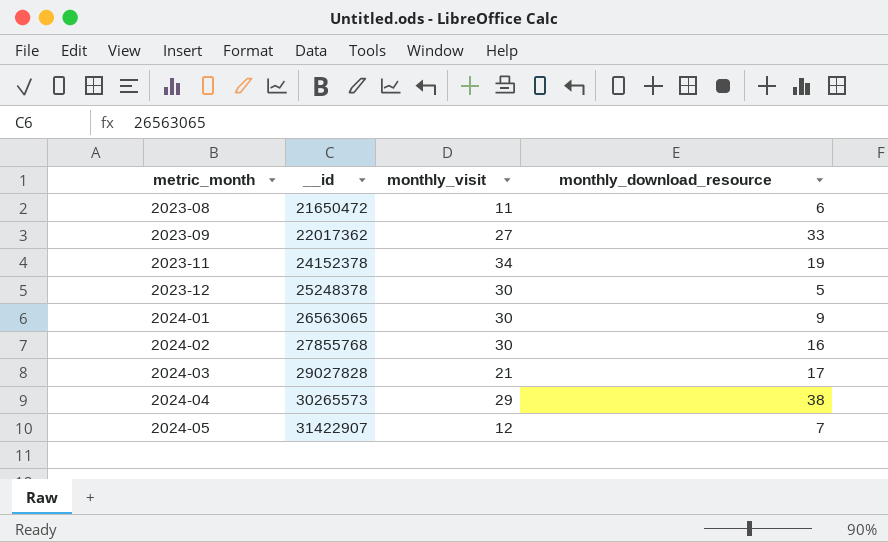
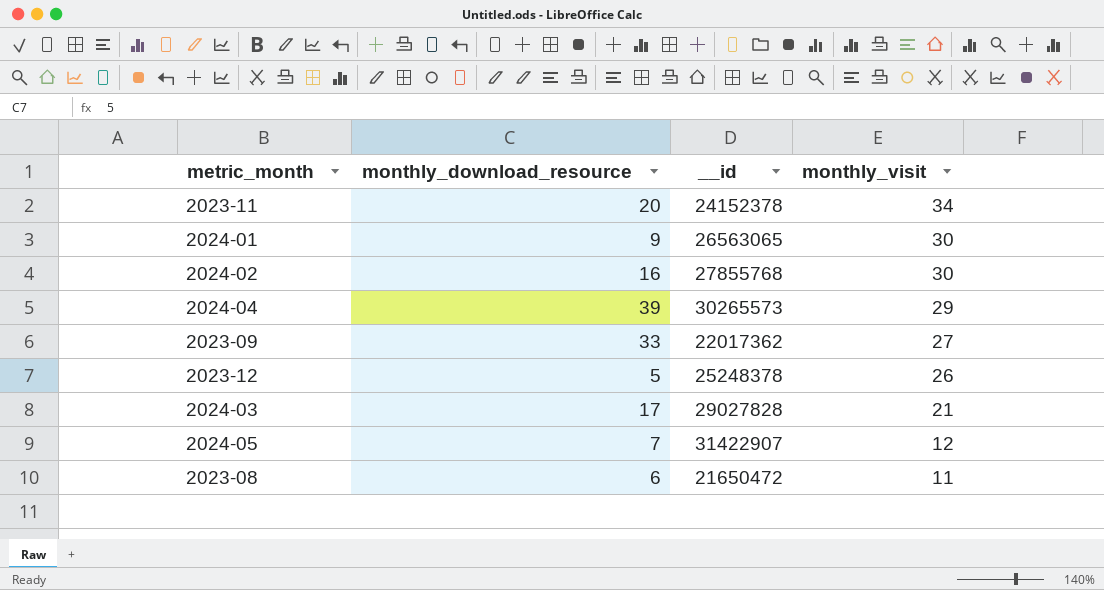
row order: metric_month ascending -> monthly_visit descending
column monthly_download_resource | position: 4 -> 2
2023-11 | monthly_download_resource: 19 -> 20
2024-04 | monthly_download_resource: 38 -> 39
2023-12 | monthly_visit: 30 -> 26

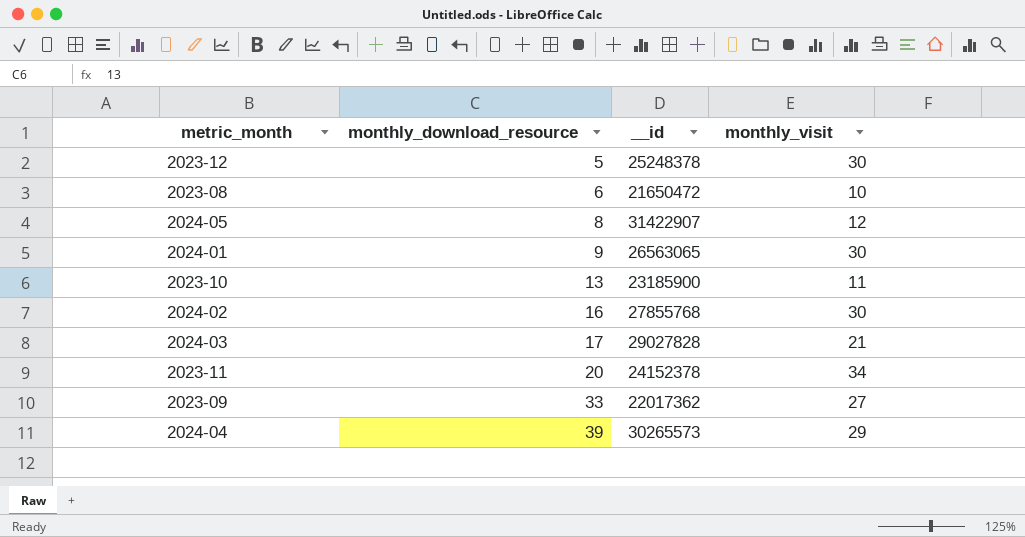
row order: monthly_visit descending -> monthly_download_resource ascending
2023-12 | monthly_visit: 26 -> 30
2023-08 | monthly_visit: 11 -> 10
2024-05 | monthly_download_resource: 7 -> 8
row 2023-10: none -> 13 | 23185900 | 11

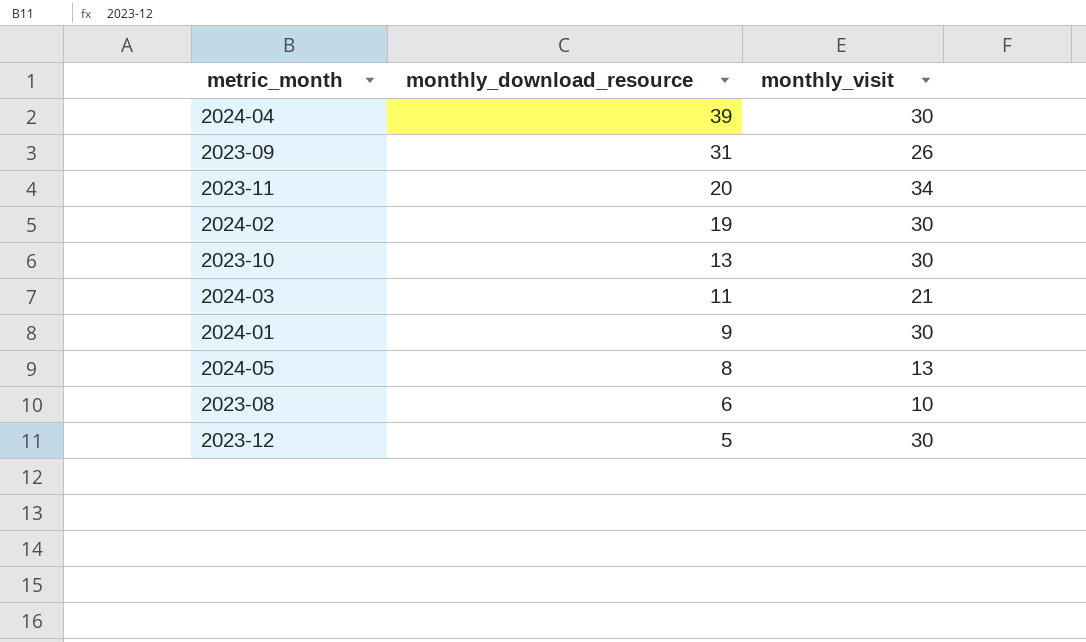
row order: monthly_download_resource ascending -> monthly_download_resource descending
column __id | position: 3 -> none
2024-04 | monthly_visit: 29 -> 30
2023-09 | monthly_download_resource: 33 -> 31
2023-09 | monthly_visit: 27 -> 26
2024-02 | monthly_download_resource: 16 -> 19
2023-10 | monthly_visit: 11 -> 30
2024-03 | monthly_download_resource: 17 -> 11
2024-05 | monthly_visit: 12 -> 13

